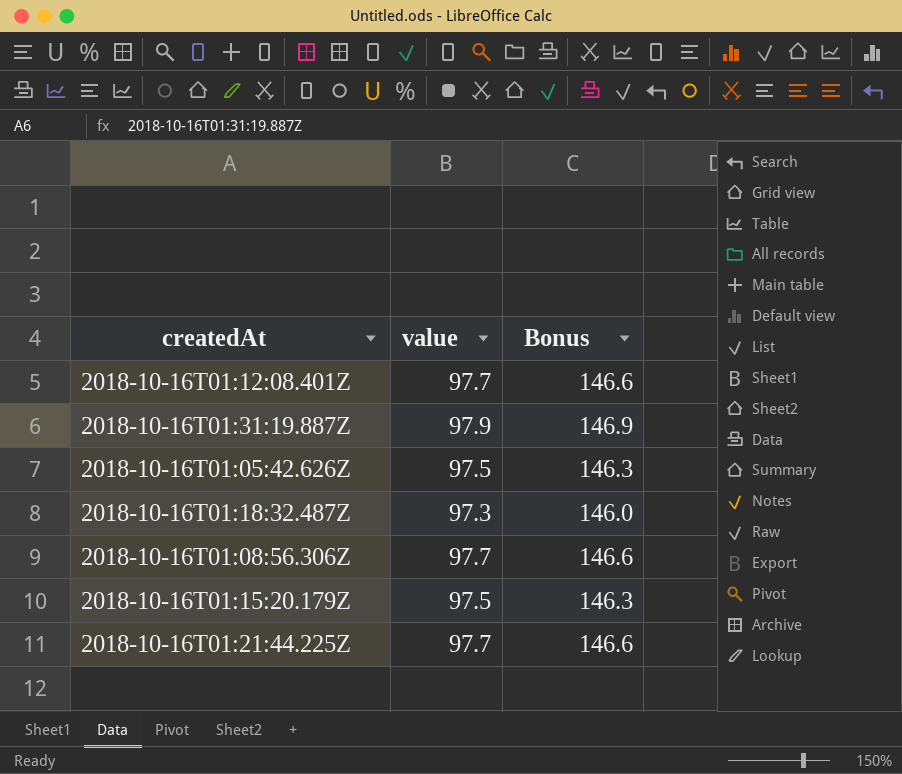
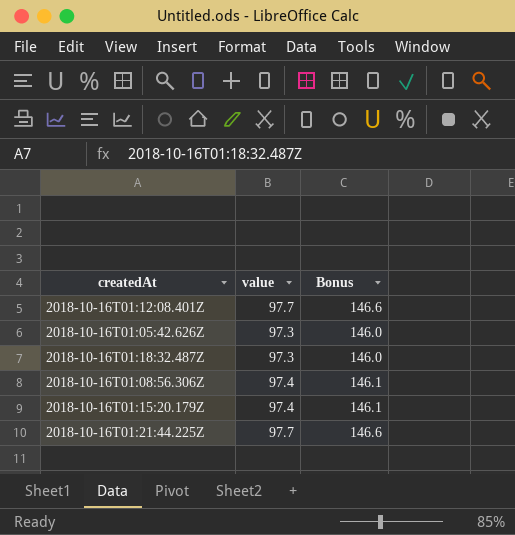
row 2018-10-16T01:31:19.887Z: 97.9 | 146.9 -> none
2018-10-16T01:05:42.626Z | value: 97.5 -> 97.3
2018-10-16T01:05:42.626Z | Bonus: 146.3 -> 146.0
2018-10-16T01:08:56.306Z | value: 97.7 -> 97.4
2018-10-16T01:08:56.306Z | Bonus: 146.6 -> 146.1
2018-10-16T01:15:20.179Z | value: 97.5 -> 97.4
2018-10-16T01:15:20.179Z | Bonus: 146.3 -> 146.1

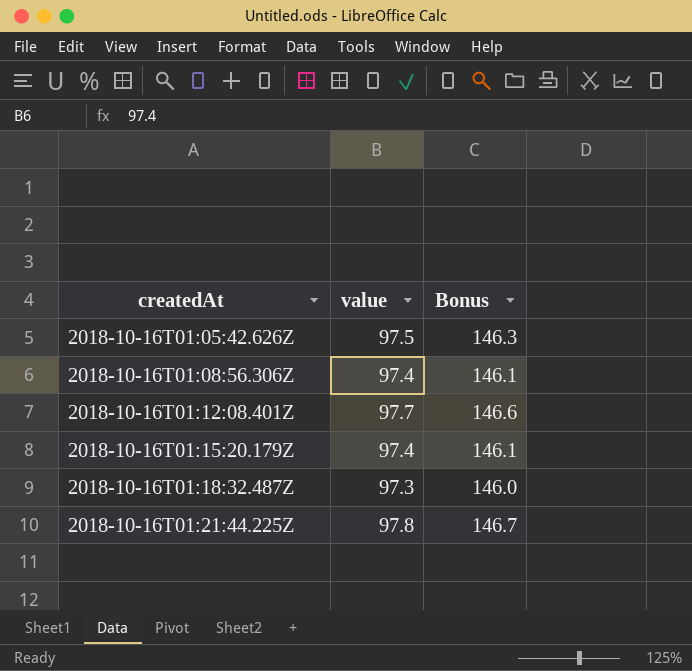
row order: none -> createdAt ascending
2018-10-16T01:05:42.626Z | value: 97.3 -> 97.5
2018-10-16T01:05:42.626Z | Bonus: 146.0 -> 146.3
2018-10-16T01:21:44.225Z | value: 97.7 -> 97.8
2018-10-16T01:21:44.225Z | Bonus: 146.6 -> 146.7

